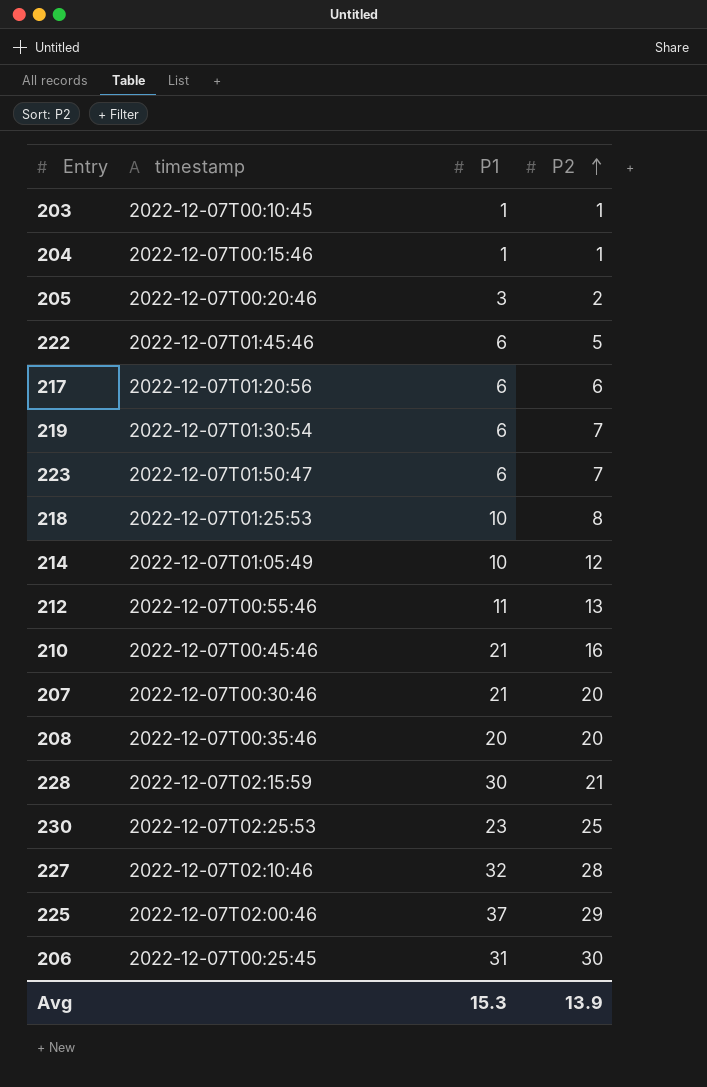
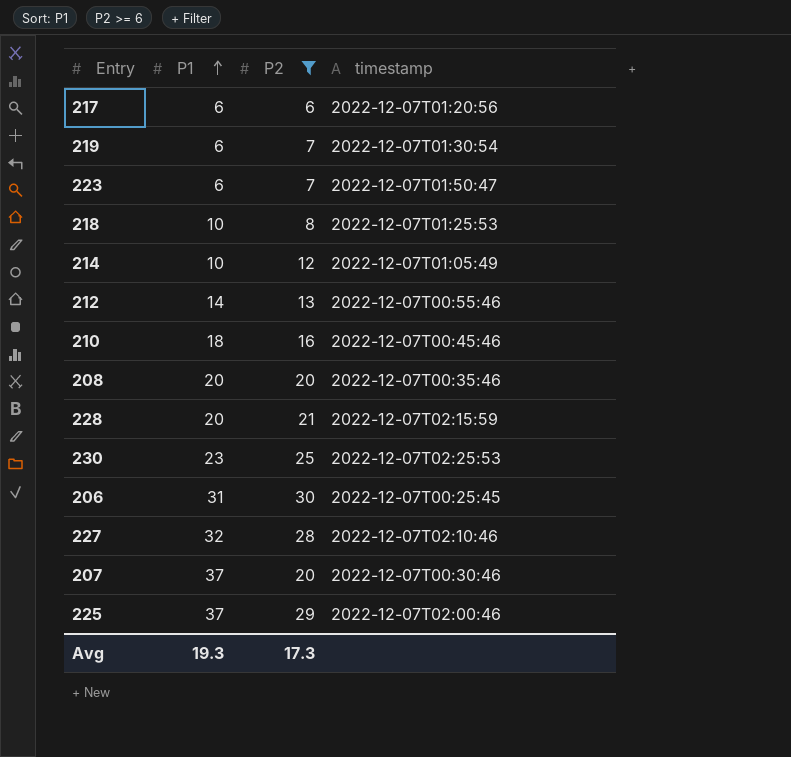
filter: none -> P2 >= 6
row order: P2 ascending -> P1 ascending
column timestamp | position: 2 -> 4
212 | P1: 11 -> 14
210 | P1: 21 -> 18
228 | P1: 30 -> 20
207 | P1: 21 -> 37
Avg | P1: 15.3 -> 19.3
Avg | P2: 13.9 -> 17.3

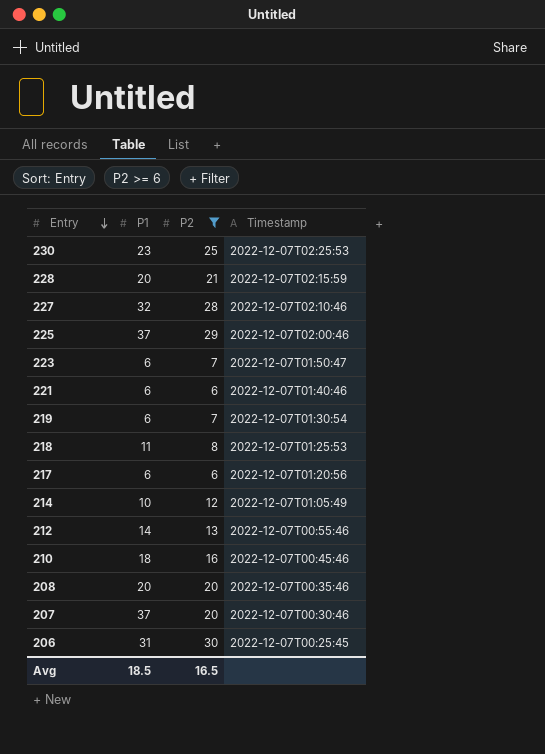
row order: P1 ascending -> Entry descending
column name: timestamp -> Timestamp
row 221: none -> 6 | 6 | 2022-12-07T01:40:46
218 | P1: 10 -> 11
Avg | P1: 19.3 -> 18.5
Avg | P2: 17.3 -> 16.5

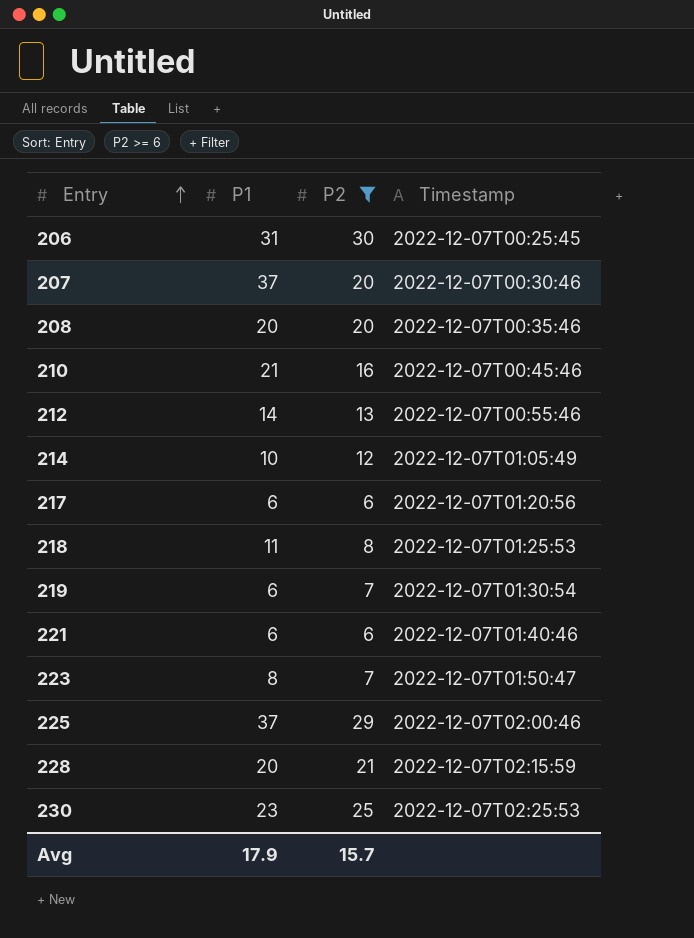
row order: Entry descending -> Entry ascending
row 227: 32 | 28 | 2022-12-07T02:10:46 -> none
210 | P1: 18 -> 21
223 | P1: 6 -> 8
Avg | P1: 18.5 -> 17.9
Avg | P2: 16.5 -> 15.7

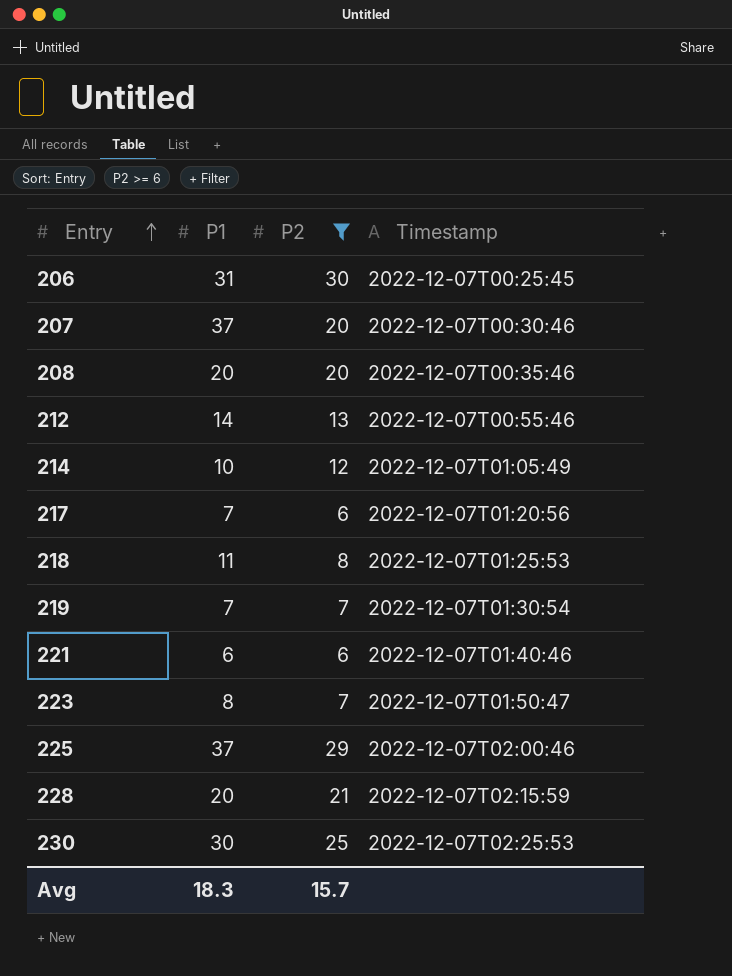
row 210: 21 | 16 | 2022-12-07T00:45:46 -> none
217 | P1: 6 -> 7
219 | P1: 6 -> 7
230 | P1: 23 -> 30
Avg | P1: 17.9 -> 18.3

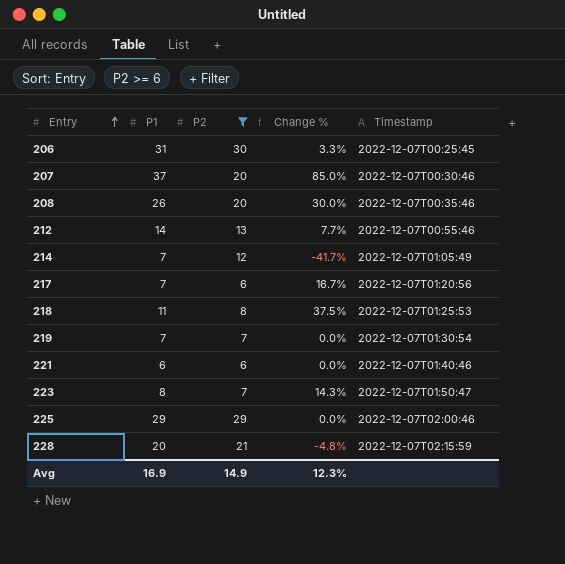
column Change % | formula: none -> ([P1] - [P2]) / [P2]
row 230: 30 | 25 | 2022-12-07T02:25:53 -> none
208 | P1: 20 -> 26
214 | P1: 10 -> 7
225 | P1: 37 -> 29
Avg | P1: 18.3 -> 16.9
Avg | P2: 15.7 -> 14.9

